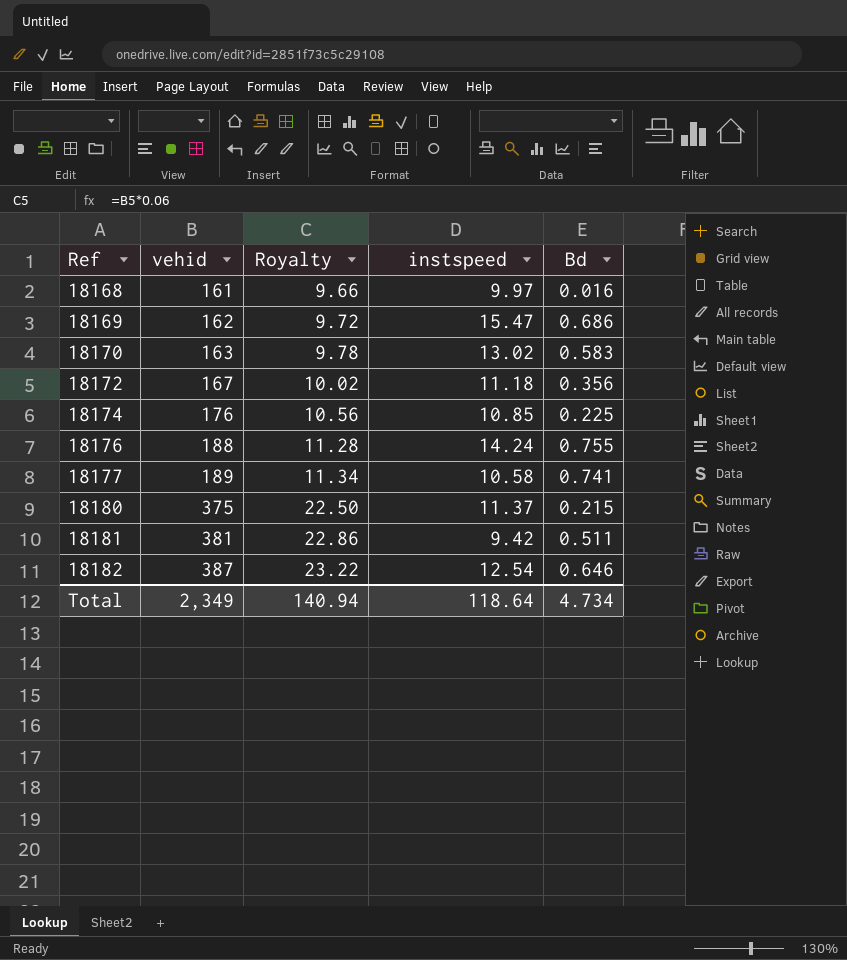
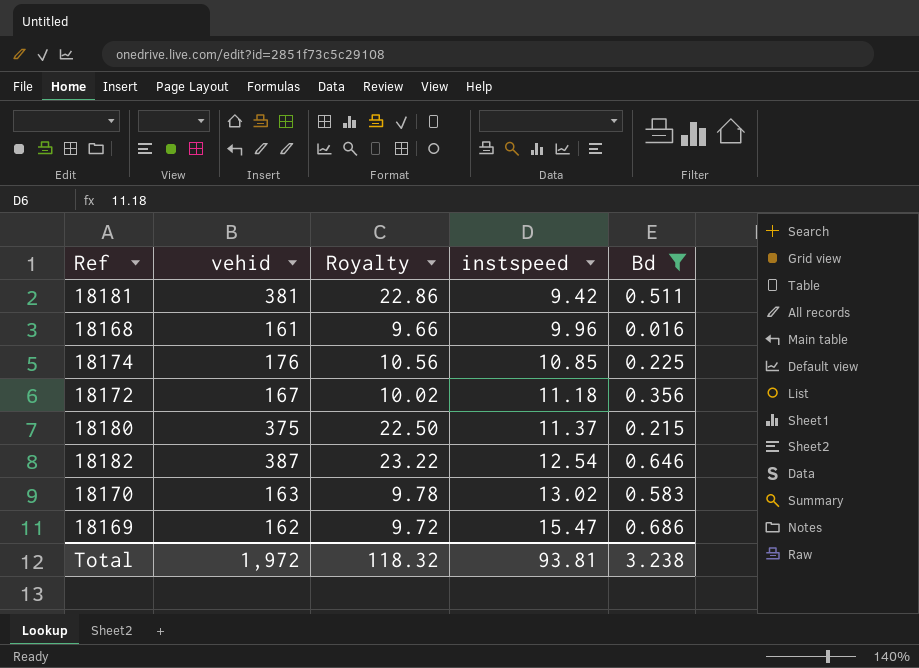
filter: none -> Bd <= 0.686
row order: Ref ascending -> instspeed ascending
18168 | instspeed: 9.97 -> 9.96
Total | vehid: 2,349 -> 1,972
Total | Royalty: 140.94 -> 118.32
Total | instspeed: 118.64 -> 93.81
Total | Bd: 4.734 -> 3.238

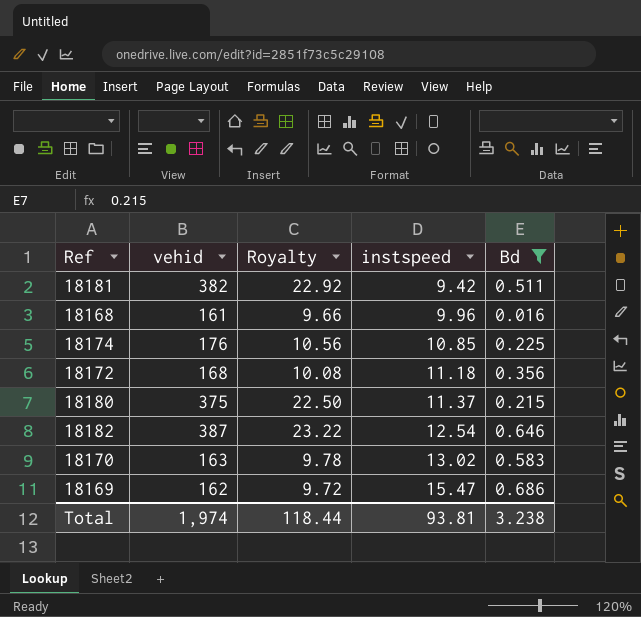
18181 | vehid: 381 -> 382
18181 | Royalty: 22.86 -> 22.92
18172 | vehid: 167 -> 168
18172 | Royalty: 10.02 -> 10.08
Total | vehid: 1,972 -> 1,974
Total | Royalty: 118.32 -> 118.44

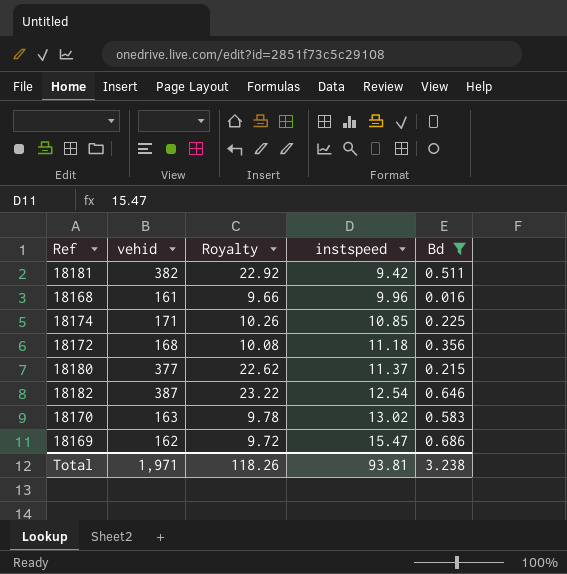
18174 | vehid: 176 -> 171
18174 | Royalty: 10.56 -> 10.26
18180 | vehid: 375 -> 377
18180 | Royalty: 22.50 -> 22.62
Total | vehid: 1,974 -> 1,971
Total | Royalty: 118.44 -> 118.26

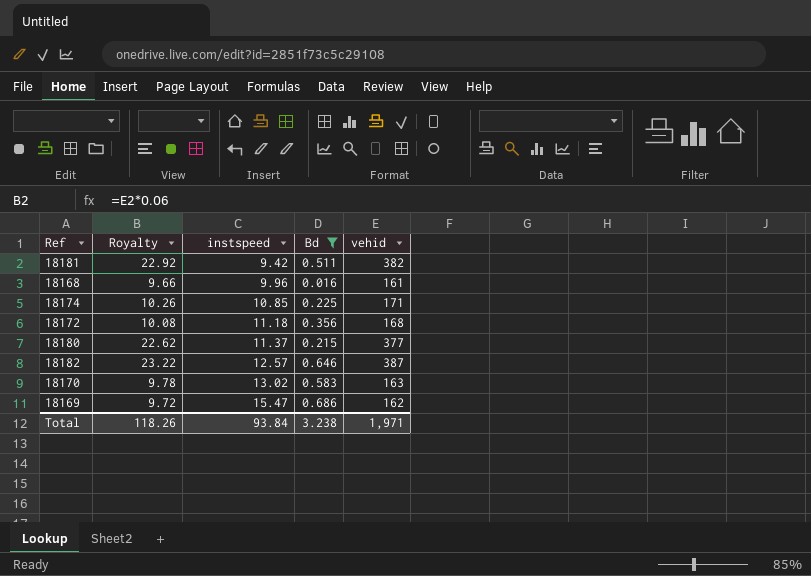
column vehid | position: 2 -> 5
18182 | instspeed: 12.54 -> 12.57
Total | instspeed: 93.81 -> 93.84

